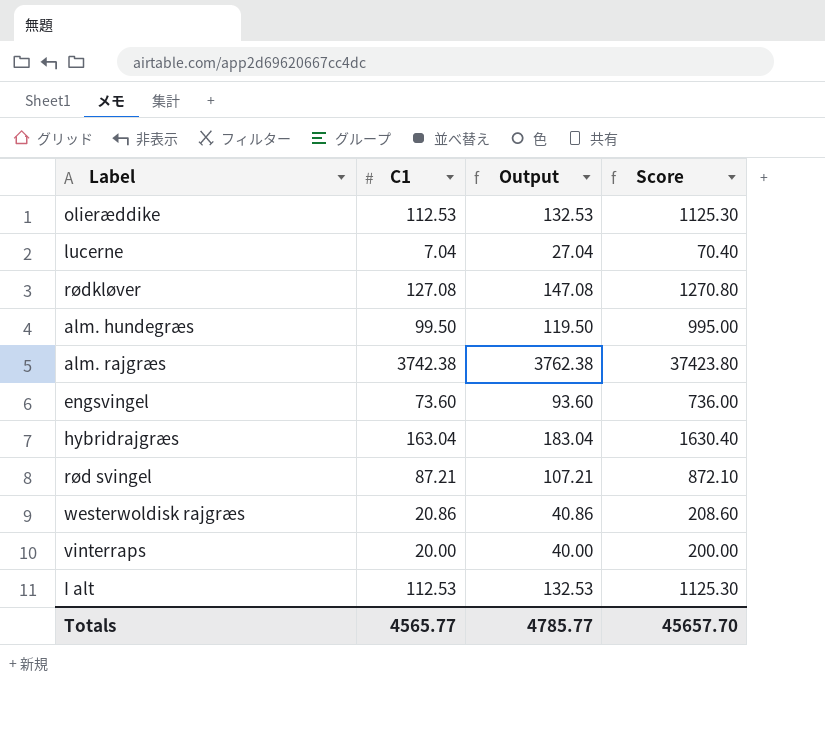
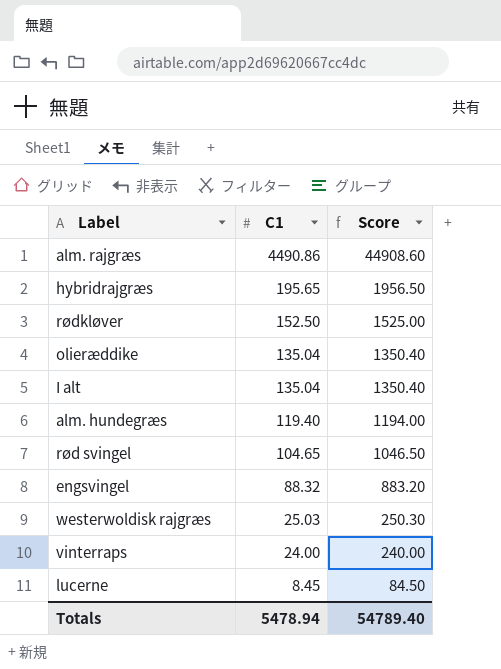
row order: none -> C1 descending
column Output | formula: [C1] + 20 -> none
alm. rajgræs | C1: 3742.38 -> 4490.86
alm. rajgræs | Score: 37423.80 -> 44908.60
hybridrajgræs | C1: 163.04 -> 195.65
hybridrajgræs | Score: 1630.40 -> 1956.50
rødkløver | C1: 127.08 -> 152.50
rødkløver | Score: 1270.80 -> 1525.00
olieræddike | C1: 112.53 -> 135.04
olieræddike | Score: 1125.30 -> 1350.40
I alt | C1: 112.53 -> 135.04
I alt | Score: 1125.30 -> 1350.40
alm. hundegræs | C1: 99.50 -> 119.40
alm. hundegræs | Score: 995.00 -> 1194.00
rød svingel | C1: 87.21 -> 104.65
rød svingel | Score: 872.10 -> 1046.50
engsvingel | C1: 73.60 -> 88.32
engsvingel | Score: 736.00 -> 883.20
westerwoldisk rajgræs | C1: 20.86 -> 25.03
westerwoldisk rajgræs | Score: 208.60 -> 250.30
vinterraps | C1: 20.00 -> 24.00
vinterraps | Score: 200.00 -> 240.00
lucerne | C1: 7.04 -> 8.45
lucerne | Score: 70.40 -> 84.50
Totals | C1: 4565.77 -> 5478.94
Totals | Score: 45657.70 -> 54789.40

